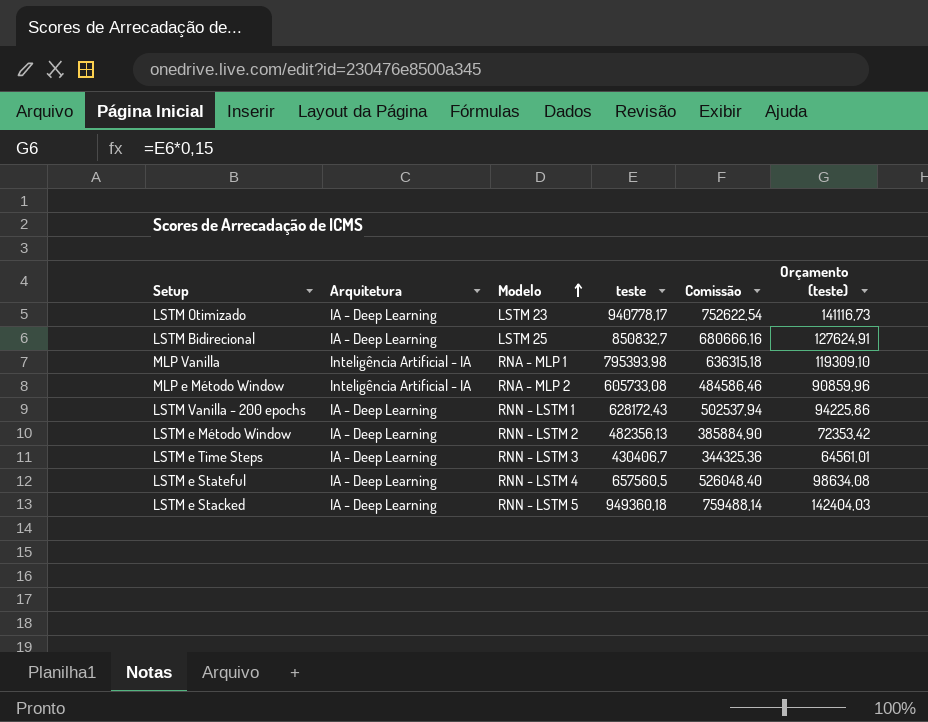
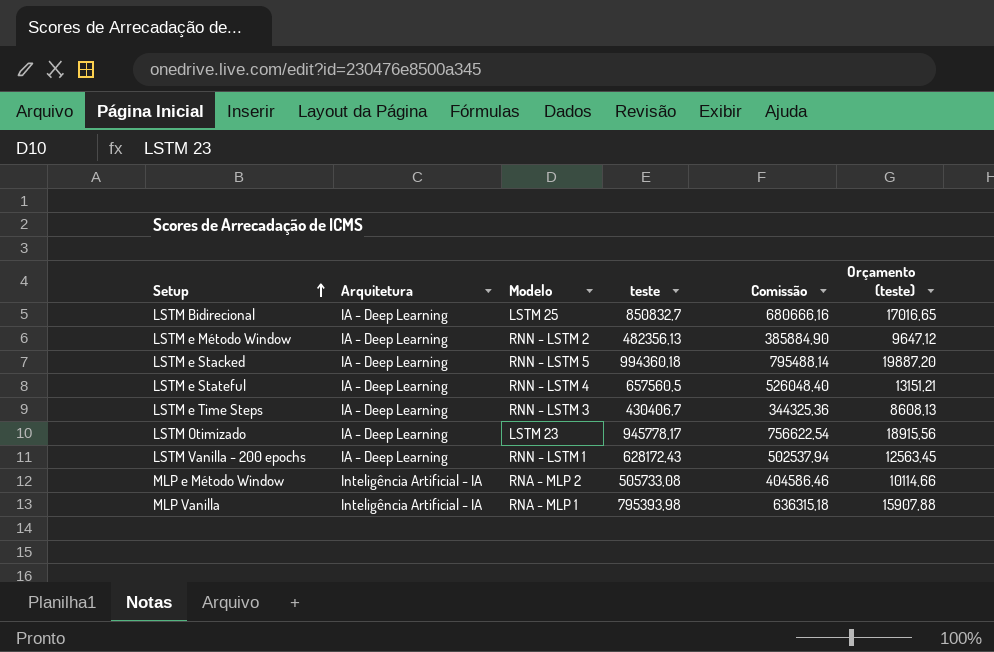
row order: Modelo ascending -> Setup ascending
column Orçamento (teste) | formula: [teste] * 0,15 -> [teste] * 0,02
LSTM e Stacked | teste: 949360,18 -> 994360,18
LSTM e Stacked | Comissão: 759488,14 -> 795488,14
LSTM Otimizado | teste: 940778,17 -> 945778,17
LSTM Otimizado | Comissão: 752622,54 -> 756622,54
MLP e Método Window | teste: 605733,08 -> 505733,08
MLP e Método Window | Comissão: 484586,46 -> 404586,46

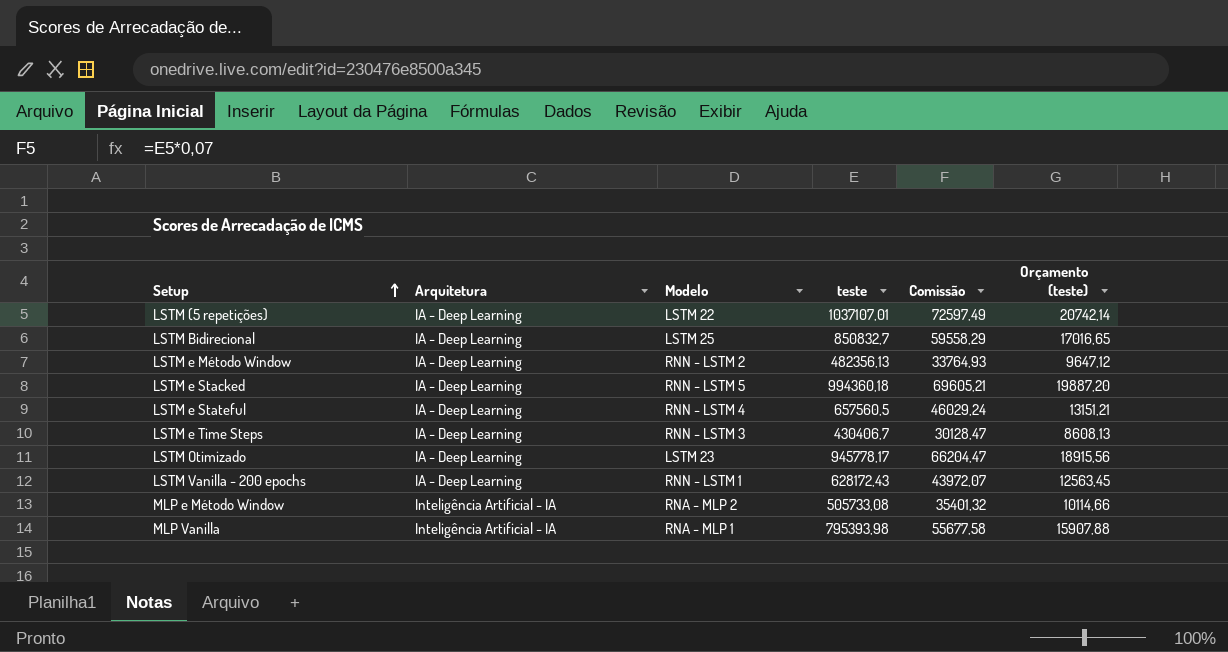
column Comissão | formula: [teste] * 0,8 -> [teste] * 0,07
row LSTM (5 repetições): none -> IA - Deep Learning | LSTM 22 | 1037107,01 | 72597,49 | 20742,14

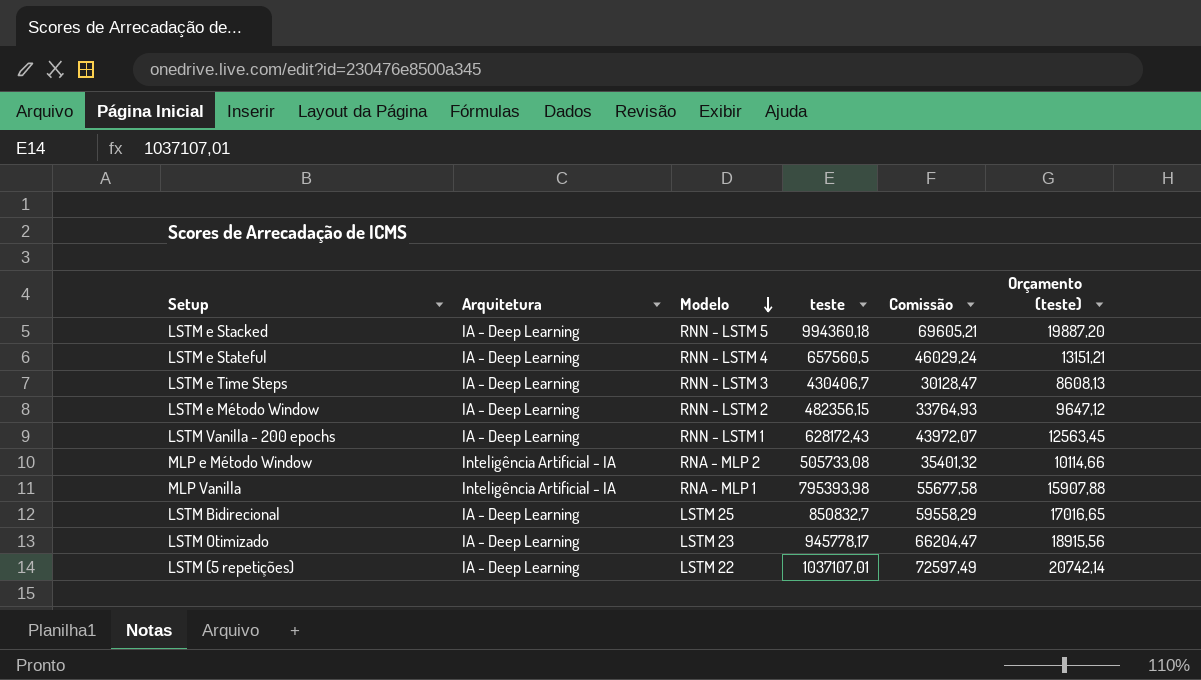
row order: Setup ascending -> Modelo descending
LSTM e Método Window | teste: 482356,13 -> 482356,15

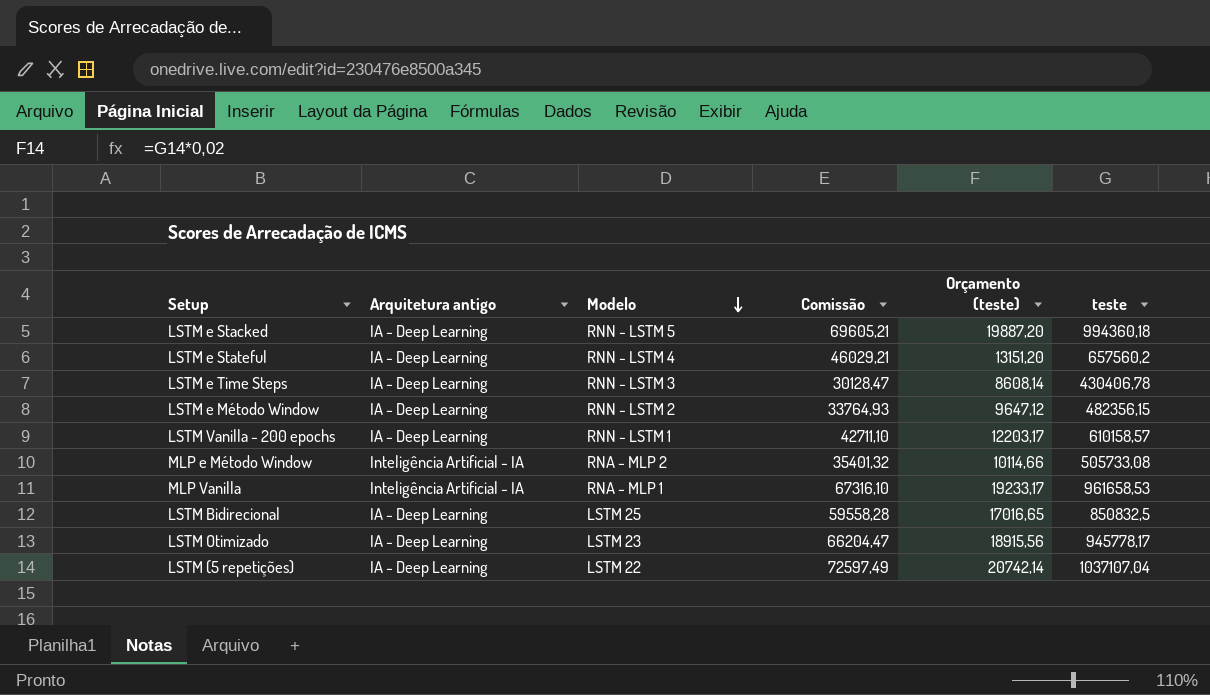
column name: Arquitetura -> Arquitetura antigo
column teste | position: 4 -> 6
LSTM e Stateful | Comissão: 46029,24 -> 46029,21
LSTM e Stateful | Orçamento (teste): 13151,21 -> 13151,20
LSTM e Stateful | teste: 657560,5 -> 657560,2
LSTM e Time Steps | Orçamento (teste): 8608,13 -> 8608,14
LSTM e Time Steps | teste: 430406,7 -> 430406,78
LSTM Vanilla - 200 epochs | Comissão: 43972,07 -> 42711,10
LSTM Vanilla - 200 epochs | Orçamento (teste): 12563,45 -> 12203,17
LSTM Vanilla - 200 epochs | teste: 628172,43 -> 610158,57
MLP Vanilla | Comissão: 55677,58 -> 67316,10
MLP Vanilla | Orçamento (teste): 15907,88 -> 19233,17
MLP Vanilla | teste: 795393,98 -> 961658,53
LSTM Bidirecional | Comissão: 59558,29 -> 59558,28
LSTM Bidirecional | teste: 850832,7 -> 850832,5
LSTM (5 repetições) | teste: 1037107,01 -> 1037107,04

